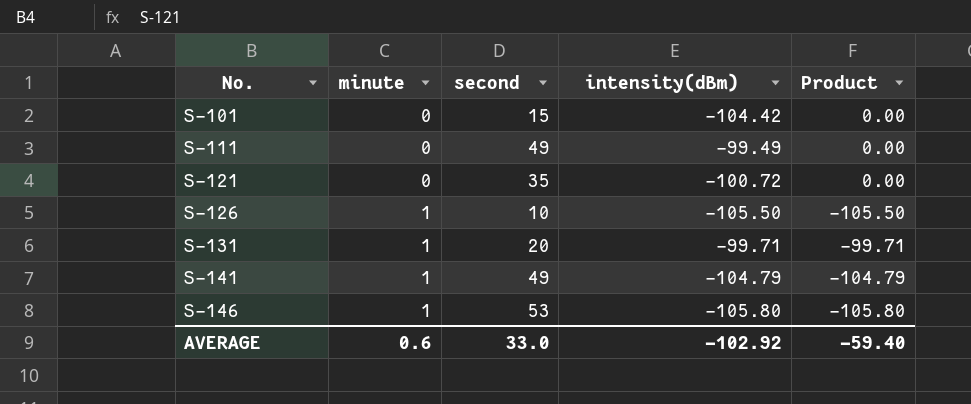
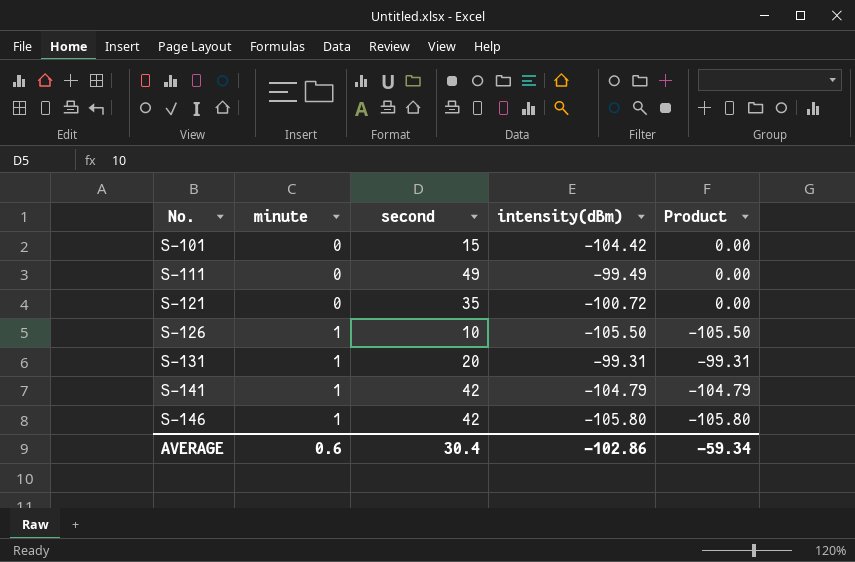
S-131 | intensity(dBm): -99.71 -> -99.31
S-131 | Product: -99.71 -> -99.31
S-141 | second: 49 -> 42
S-146 | second: 53 -> 42
AVERAGE | second: 33.0 -> 30.4
AVERAGE | intensity(dBm): -102.92 -> -102.86
AVERAGE | Product: -59.40 -> -59.34

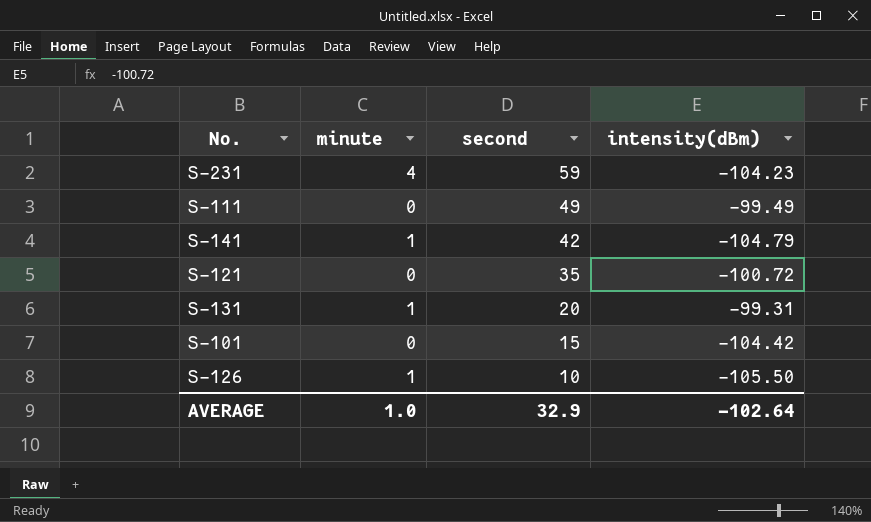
row order: No. ascending -> second descending
column Product | formula: [minute] * [intensity(dBm)] -> none
row S-146: 1 | 42 | -105.80 | -105.80 -> none
row S-231: none -> 4 | 59 | -104.23
AVERAGE | minute: 0.6 -> 1.0
AVERAGE | second: 30.4 -> 32.9
AVERAGE | intensity(dBm): -102.86 -> -102.64

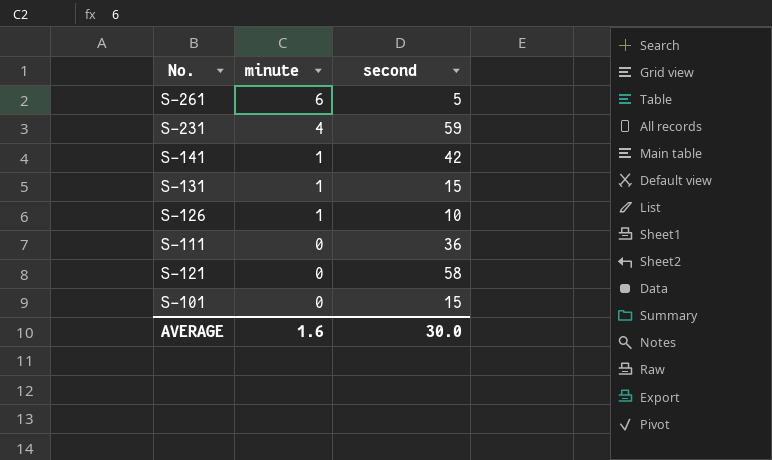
row order: second descending -> minute descending
column intensity(dBm) | position: 4 -> none
row S-261: none -> 6 | 5
S-131 | second: 20 -> 15
S-111 | second: 49 -> 36
S-121 | second: 35 -> 58
AVERAGE | minute: 1.0 -> 1.6
AVERAGE | second: 32.9 -> 30.0

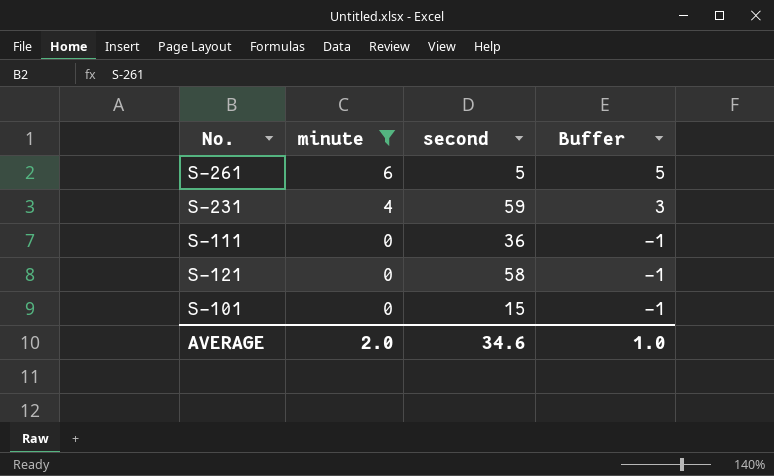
filter: none -> minute != 1
column Buffer | formula: none -> [minute] - 1
AVERAGE | minute: 1.6 -> 2.0
AVERAGE | second: 30.0 -> 34.6

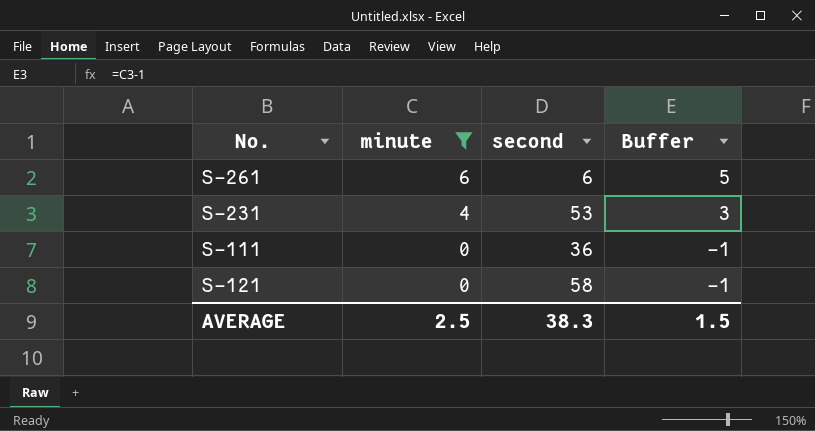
row S-101: 0 | 15 | -1 -> none
S-261 | second: 5 -> 6
S-231 | second: 59 -> 53
AVERAGE | minute: 2.0 -> 2.5
AVERAGE | second: 34.6 -> 38.3
AVERAGE | Buffer: 1.0 -> 1.5

